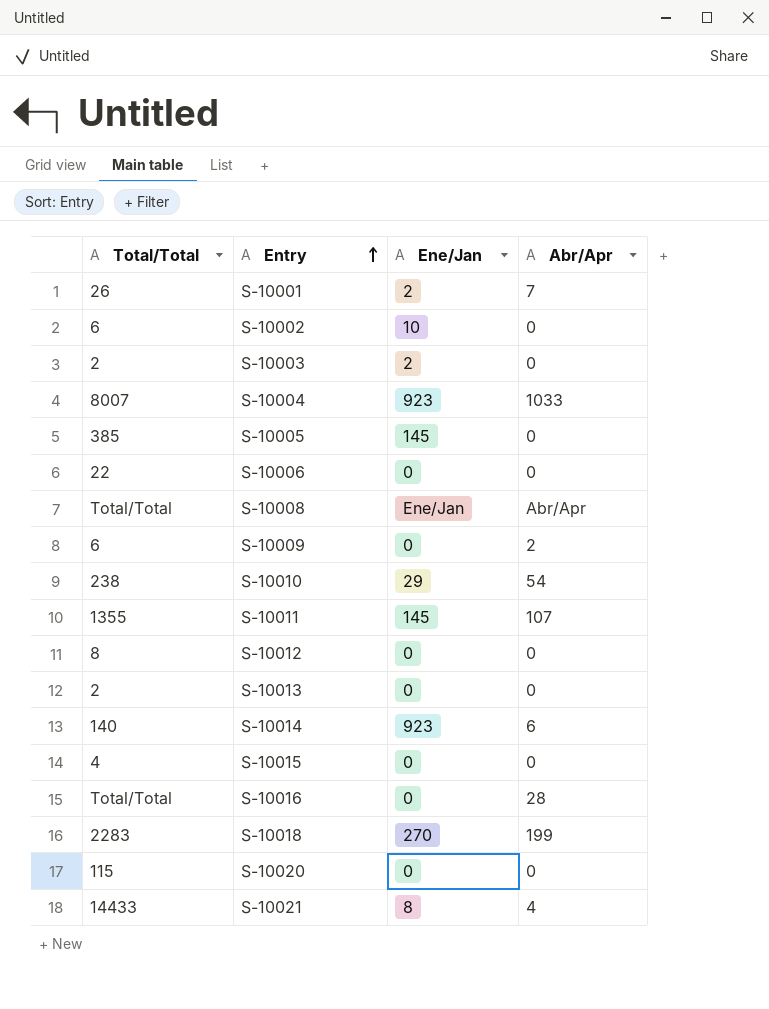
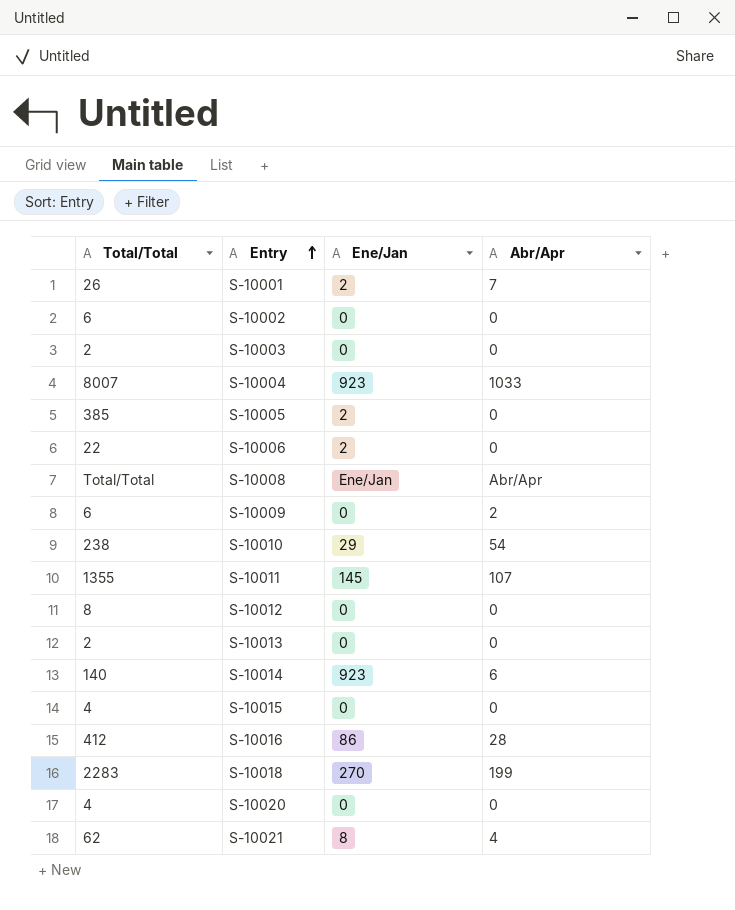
S-10002 | Ene/Jan: 10 -> 0
S-10003 | Ene/Jan: 2 -> 0
S-10005 | Ene/Jan: 145 -> 2
S-10006 | Ene/Jan: 0 -> 2
S-10016 | Total/Total: Total/Total -> 412
S-10016 | Ene/Jan: 0 -> 86
S-10020 | Total/Total: 115 -> 4
S-10021 | Total/Total: 14433 -> 62

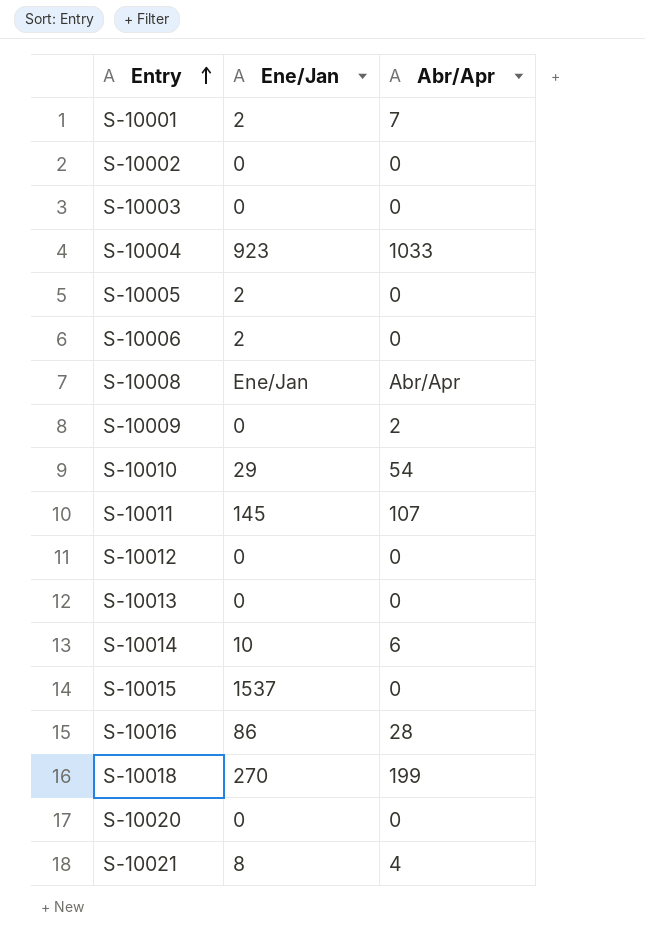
column Total/Total | position: 1 -> none
S-10014 | Ene/Jan: 923 -> 10
S-10015 | Ene/Jan: 0 -> 1537

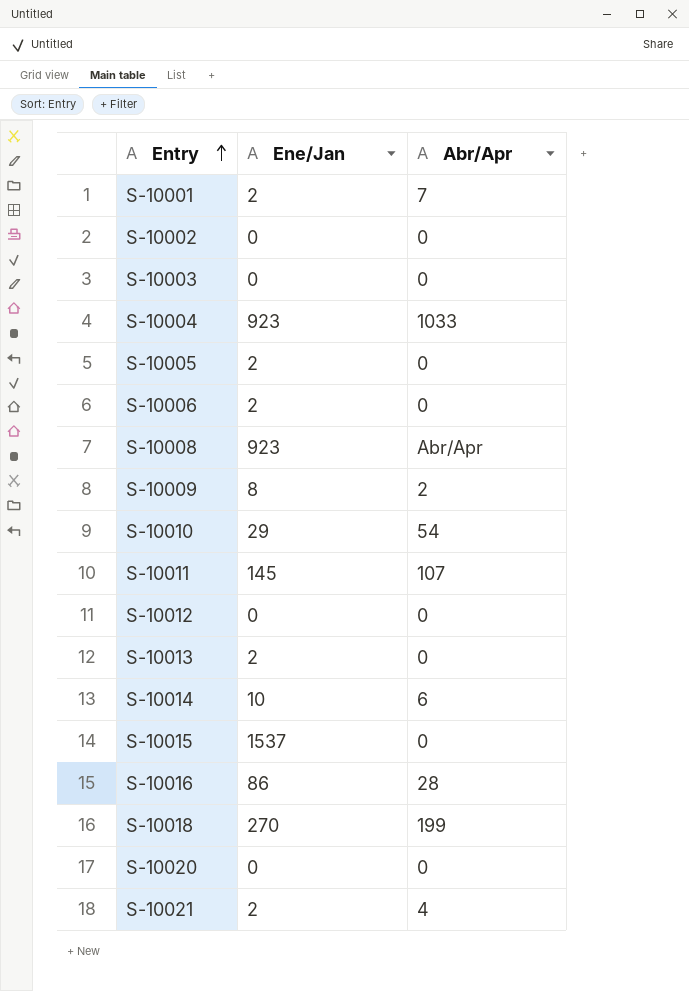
S-10008 | Ene/Jan: Ene/Jan -> 923
S-10009 | Ene/Jan: 0 -> 8
S-10013 | Ene/Jan: 0 -> 2
S-10021 | Ene/Jan: 8 -> 2

